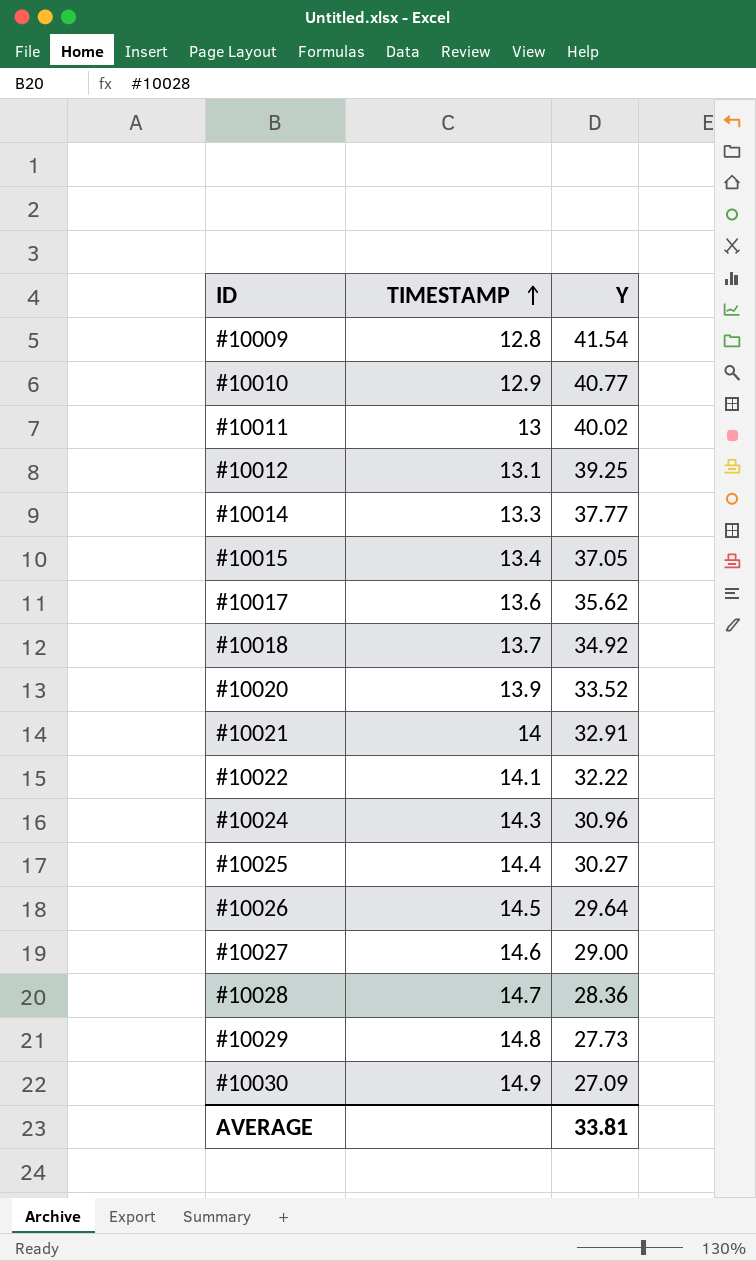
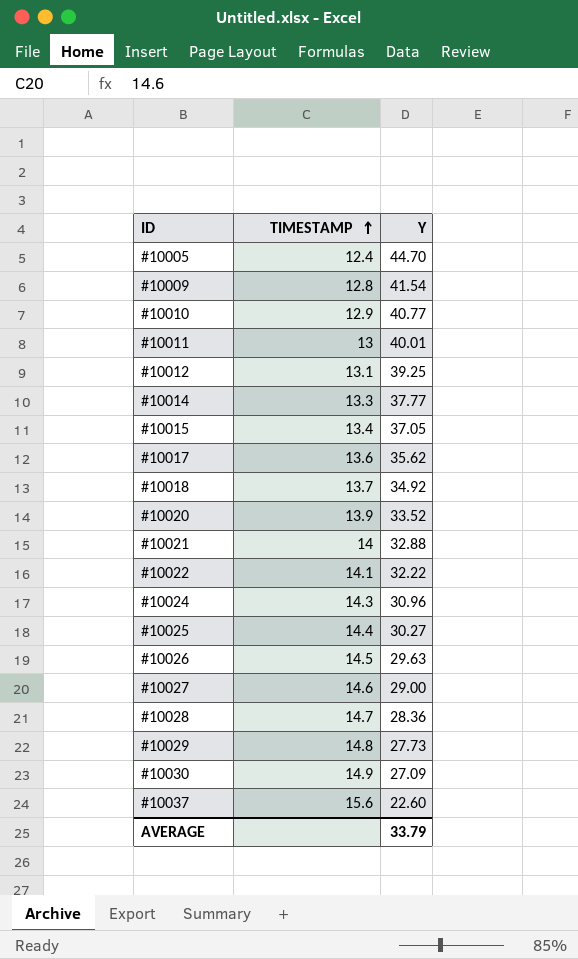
row #10005: none -> 12.4 | 44.70
#10011 | Y: 40.02 -> 40.01
#10021 | Y: 32.91 -> 32.88
#10026 | Y: 29.64 -> 29.63
row #10037: none -> 15.6 | 22.60
AVERAGE | Y: 33.81 -> 33.79

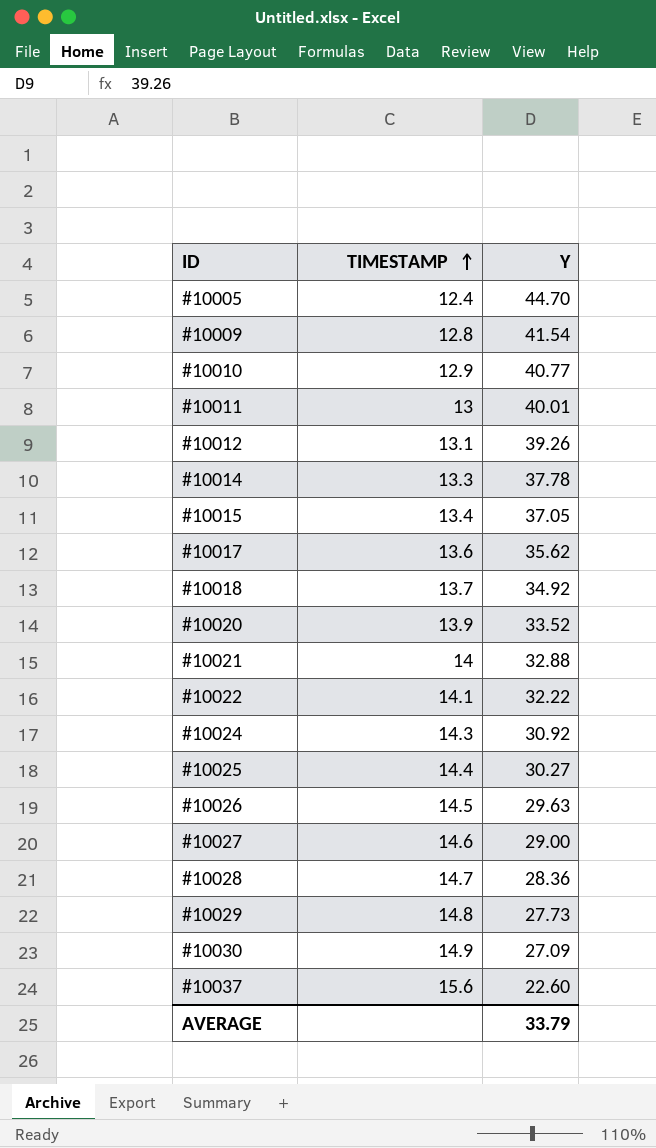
#10012 | Y: 39.25 -> 39.26
#10014 | Y: 37.77 -> 37.78
#10024 | Y: 30.96 -> 30.92

